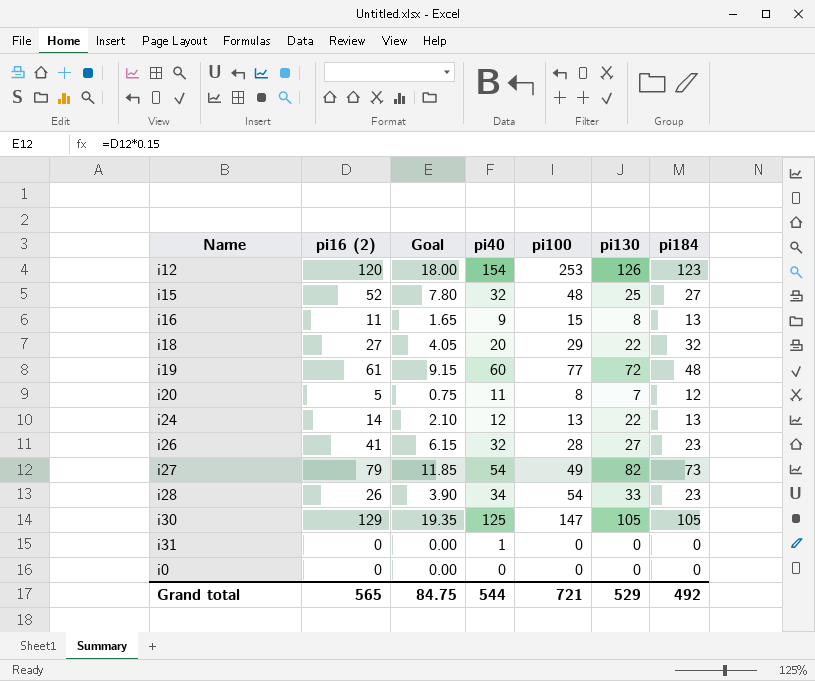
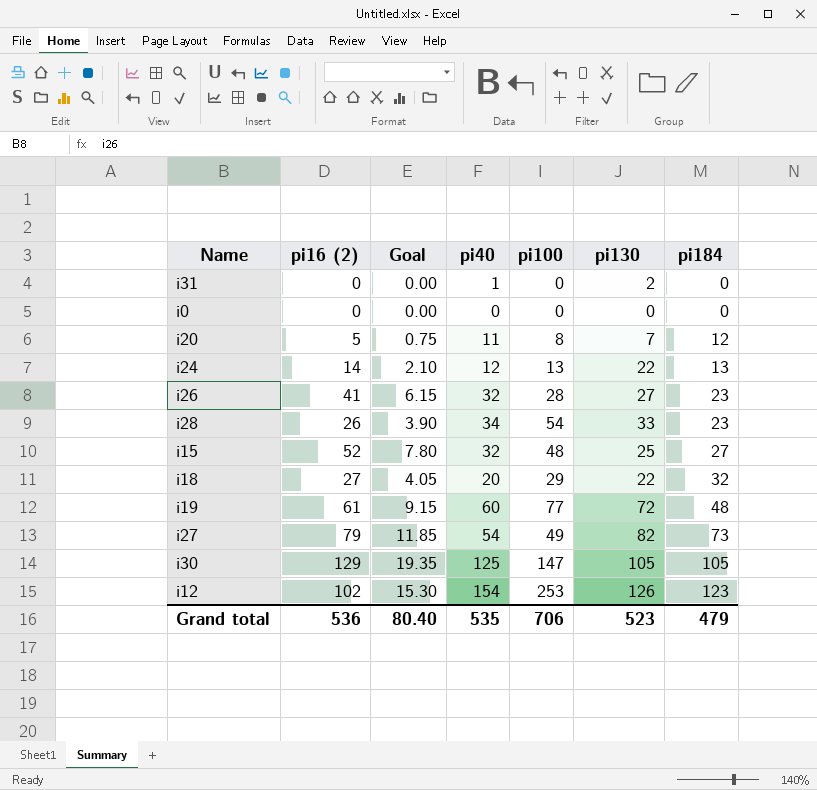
row order: none -> pi184 ascending
row i16: 11 | 1.65 | 9 | 15 | 8 | 13 -> none
i31 | pi130: 0 -> 2
i12 | pi16 (2): 120 -> 102
i12 | Goal: 18.00 -> 15.30
Grand total | pi16 (2): 565 -> 536
Grand total | Goal: 84.75 -> 80.40
Grand total | pi40: 544 -> 535
Grand total | pi100: 721 -> 706
Grand total | pi130: 529 -> 523
Grand total | pi184: 492 -> 479

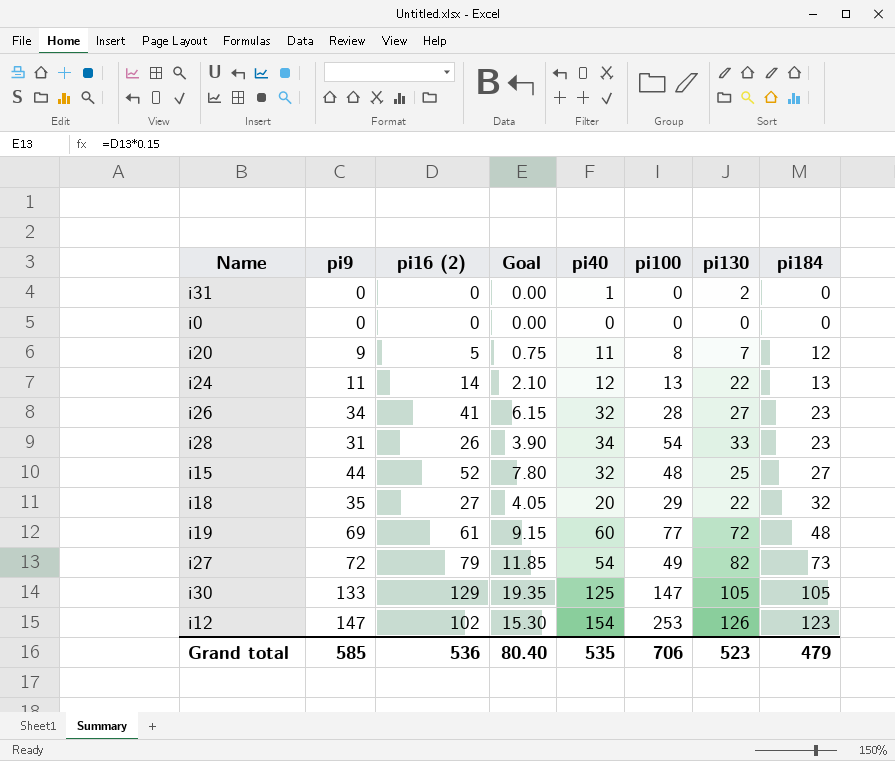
column pi9 | position: none -> 2

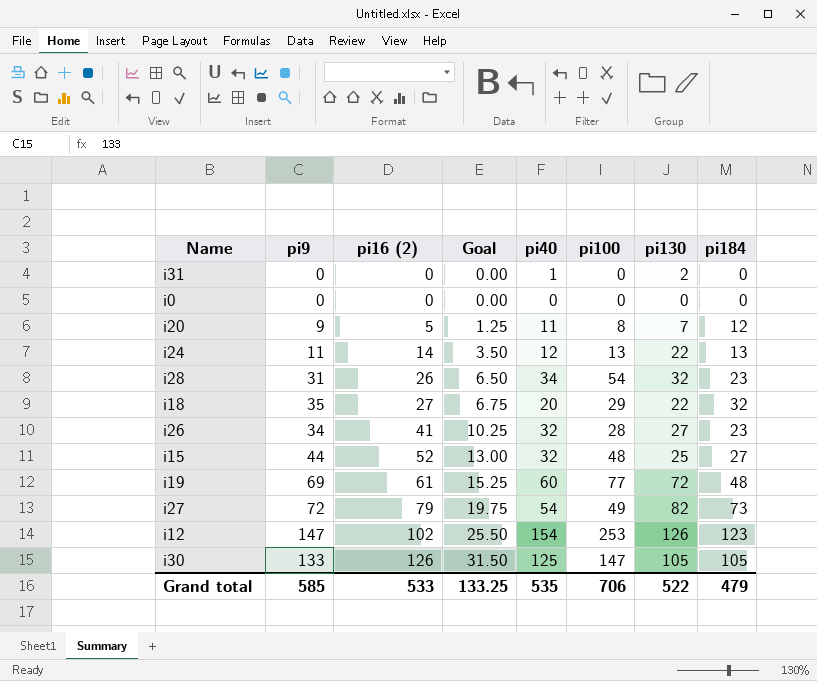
row order: pi184 ascending -> pi16 (2) ascending
column Goal | formula: [pi16 (2)] * 0.15 -> [pi16 (2)] * 0.25
i28 | pi130: 33 -> 32
i30 | pi16 (2): 129 -> 126
Grand total | pi16 (2): 536 -> 533
Grand total | Goal: 80.40 -> 133.25
Grand total | pi130: 523 -> 522

